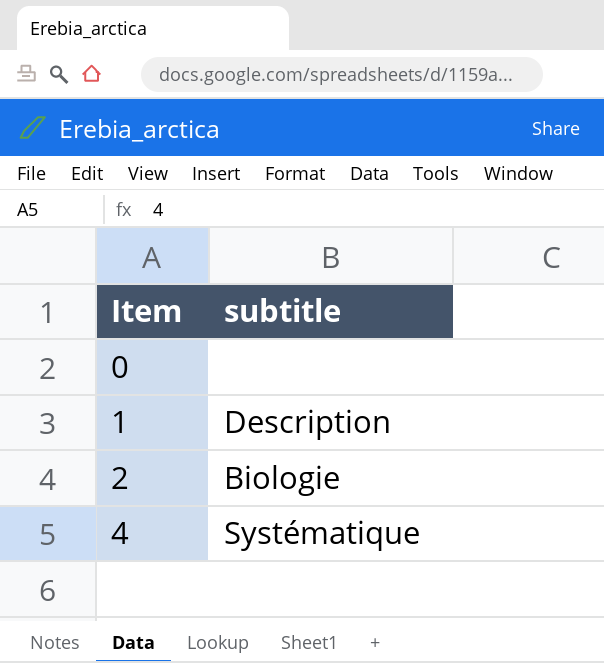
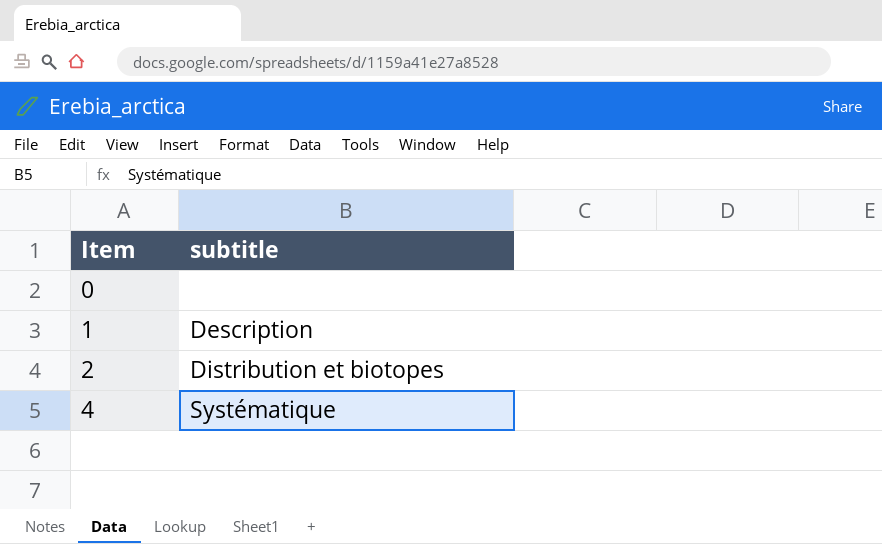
2 | subtitle: Biologie -> Distribution et biotopes

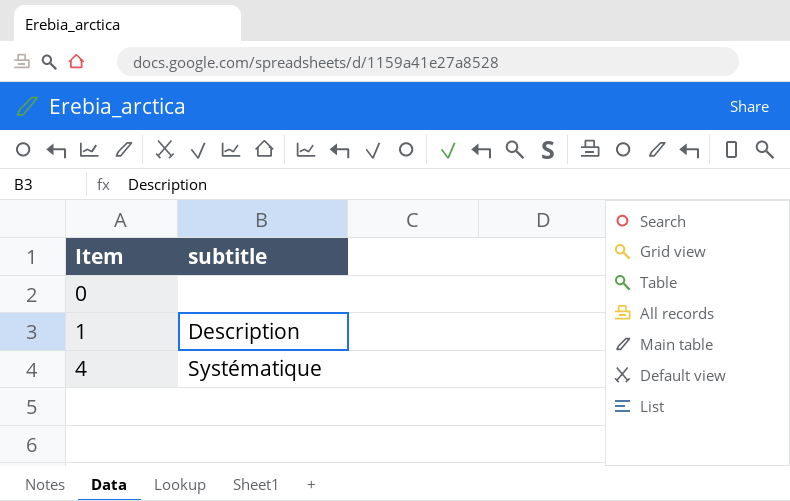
row 2: Distribution et biotopes -> none

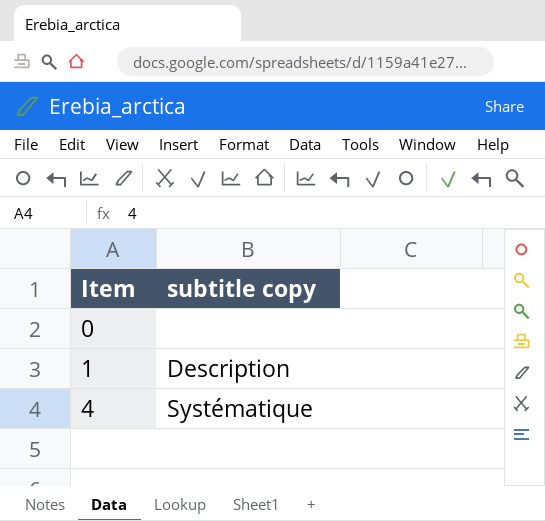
column name: subtitle -> subtitle copy

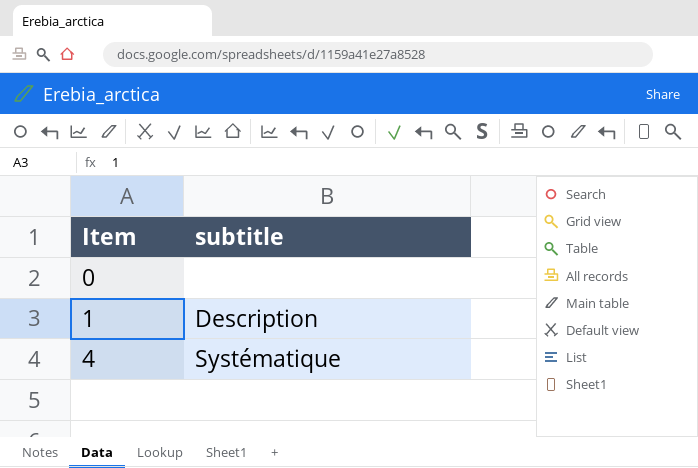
column name: subtitle copy -> subtitle

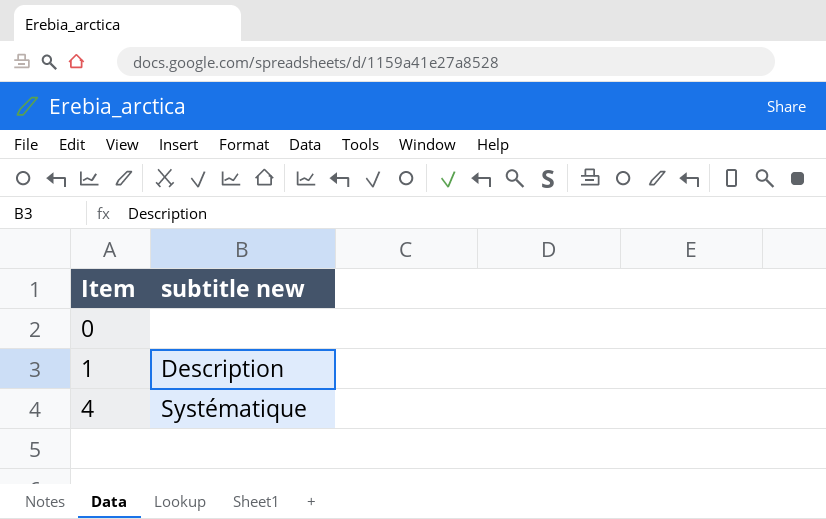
column name: subtitle -> subtitle new

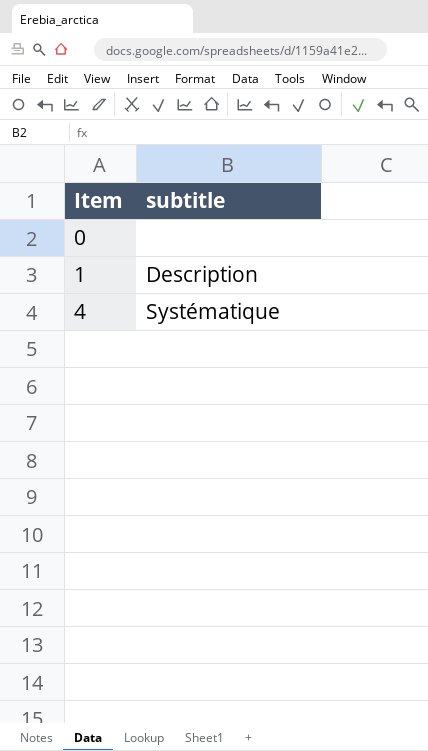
column name: subtitle new -> subtitle

